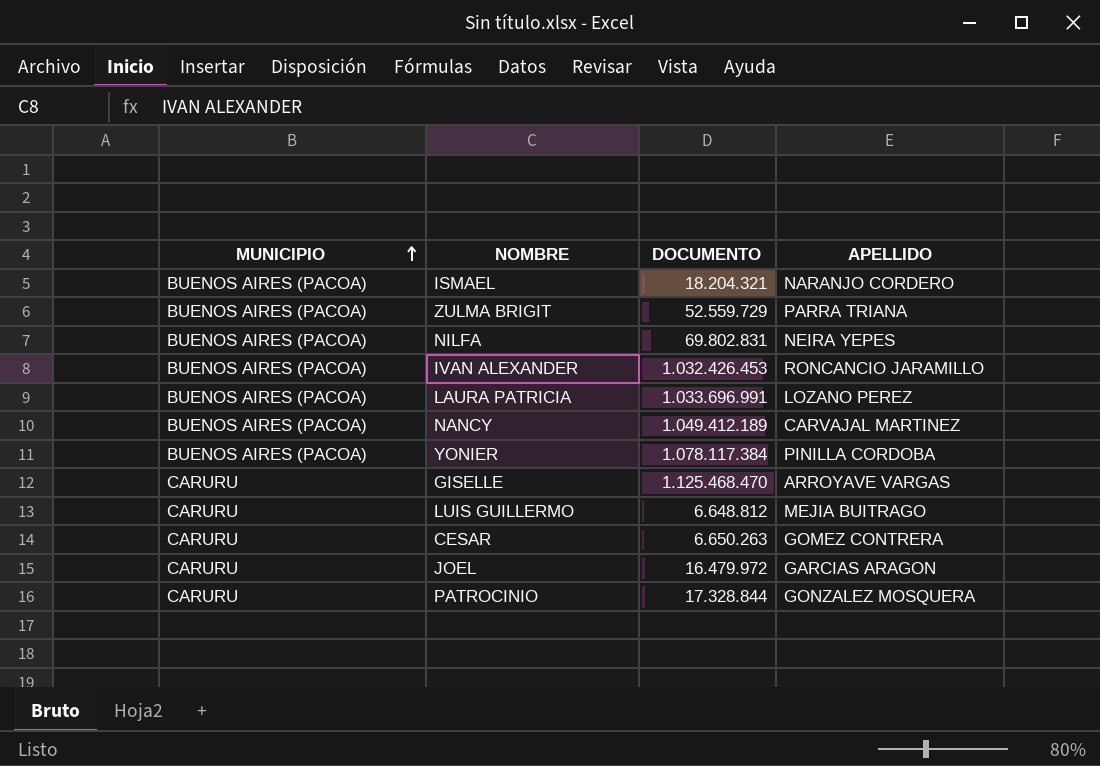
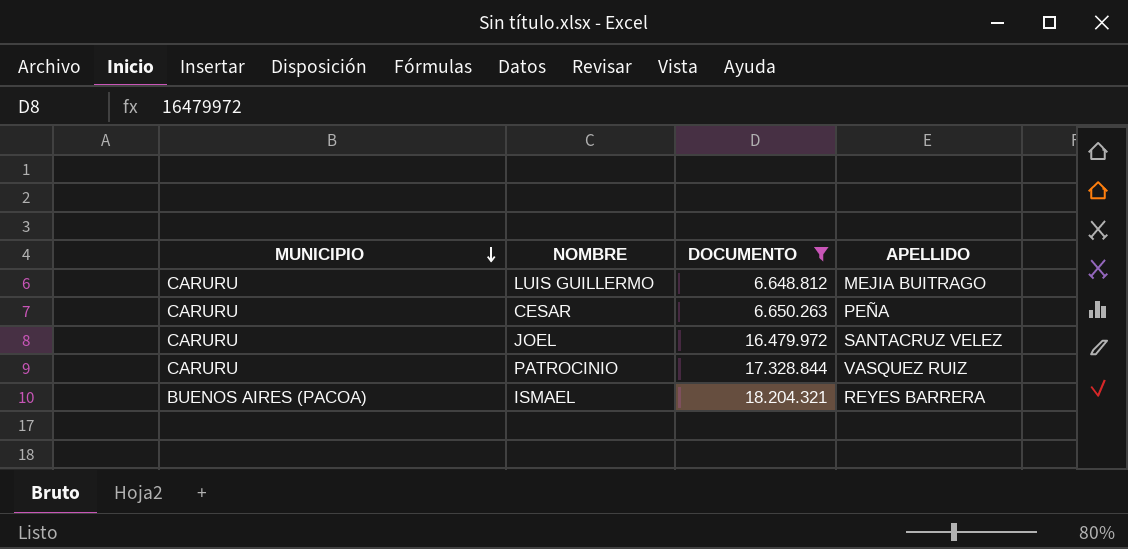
filter: none -> DOCUMENTO <= 18.204.321
row order: MUNICIPIO ascending -> MUNICIPIO descending
CESAR | APELLIDO: GOMEZ CONTRERA -> PEÑA
JOEL | APELLIDO: GARCIAS ARAGON -> SANTACRUZ VELEZ
PATROCINIO | APELLIDO: GONZALEZ MOSQUERA -> VASQUEZ RUIZ
ISMAEL | APELLIDO: NARANJO CORDERO -> REYES BARRERA

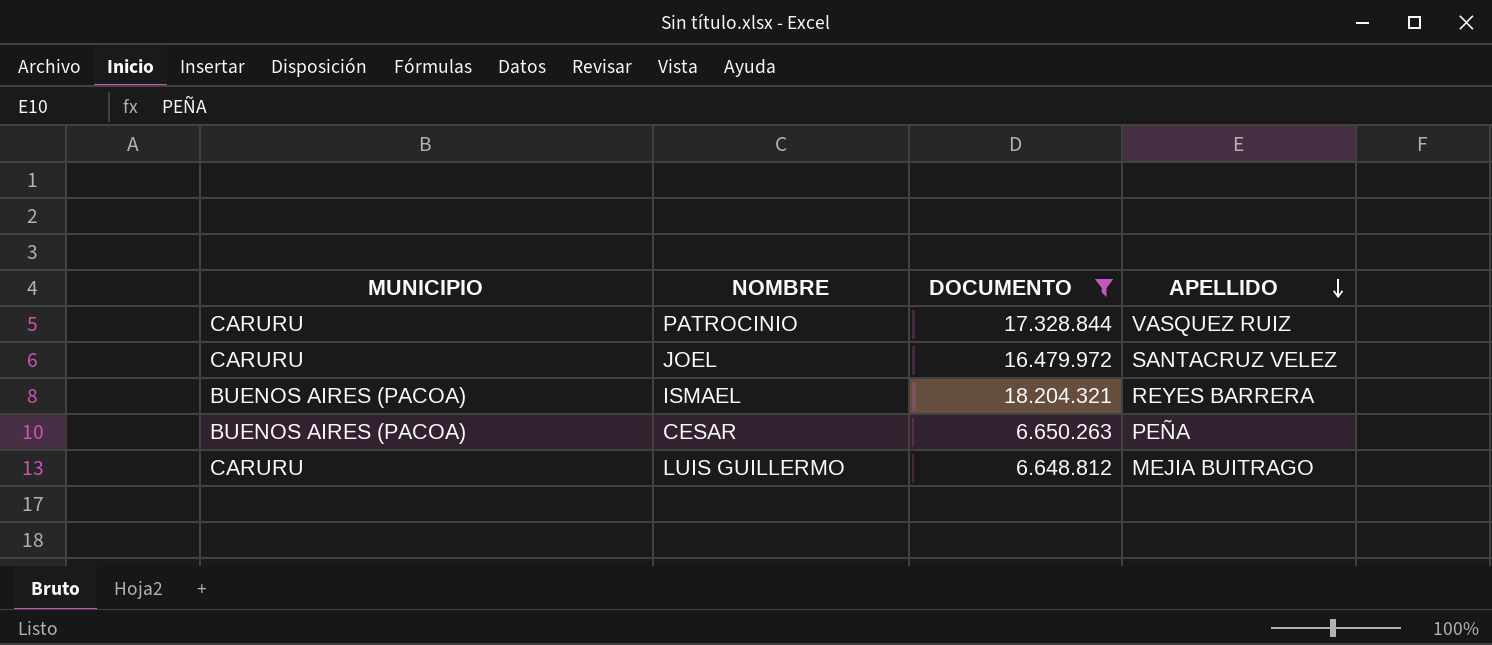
row order: MUNICIPIO descending -> APELLIDO descending
CESAR | MUNICIPIO: CARURU -> BUENOS AIRES (PACOA)

